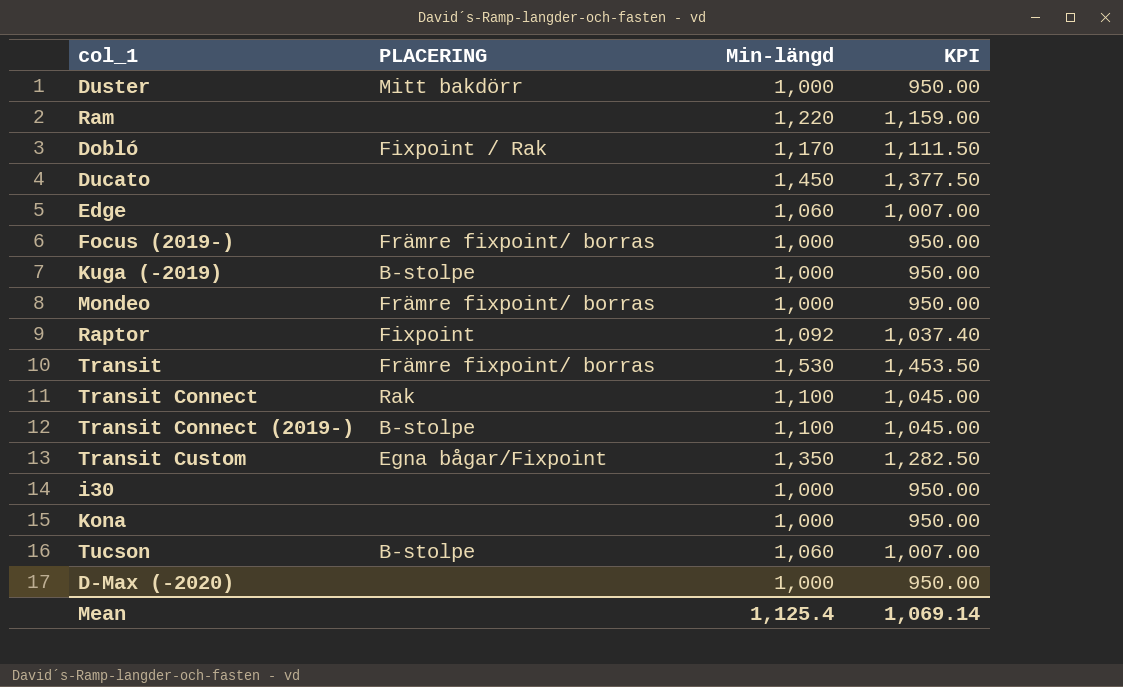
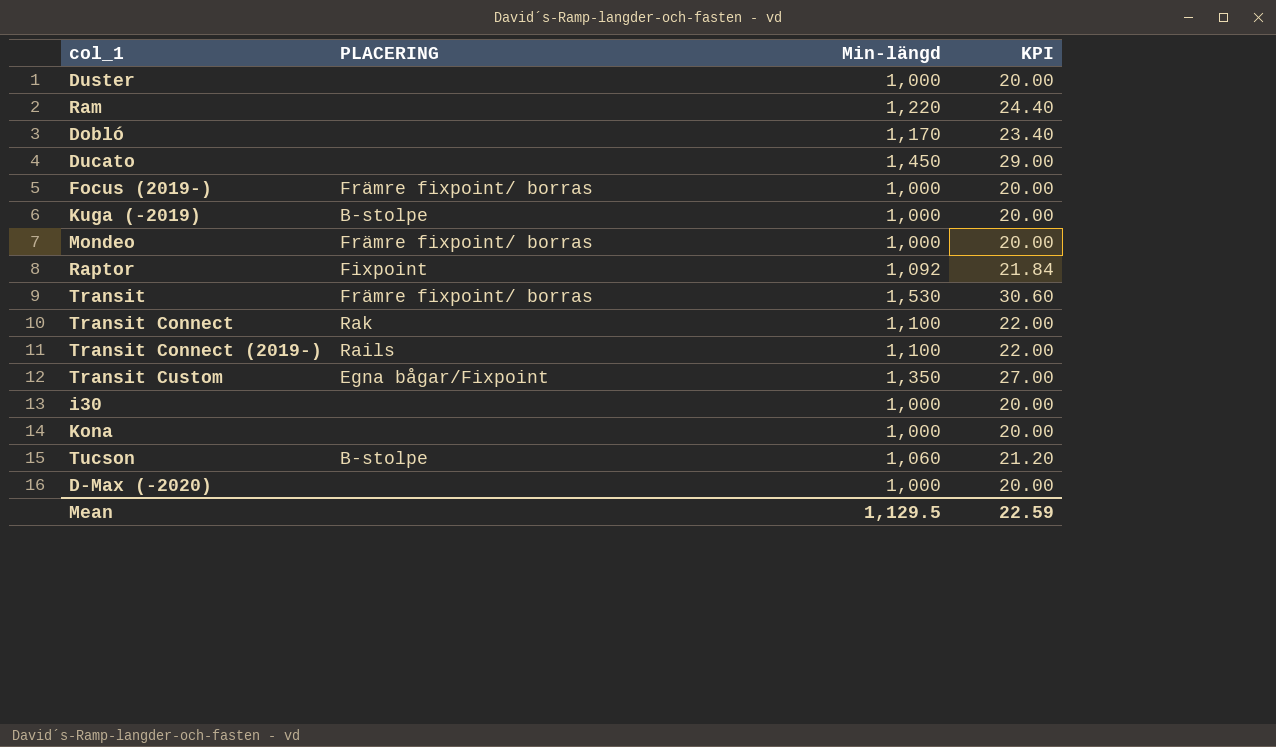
column KPI | formula: [Min-längd] * 0.95 -> [Min-längd] * 0.02
row Edge: none | 1,060 | 1,007.00 -> none
Duster | PLACERING: Mitt bakdörr -> none
Dobló | PLACERING: Fixpoint / Rak -> none
Transit Connect (2019-) | PLACERING: B-stolpe -> Rails
Mean | Min-längd: 1,125.4 -> 1,129.5
Mean | KPI: 1,069.14 -> 22.59

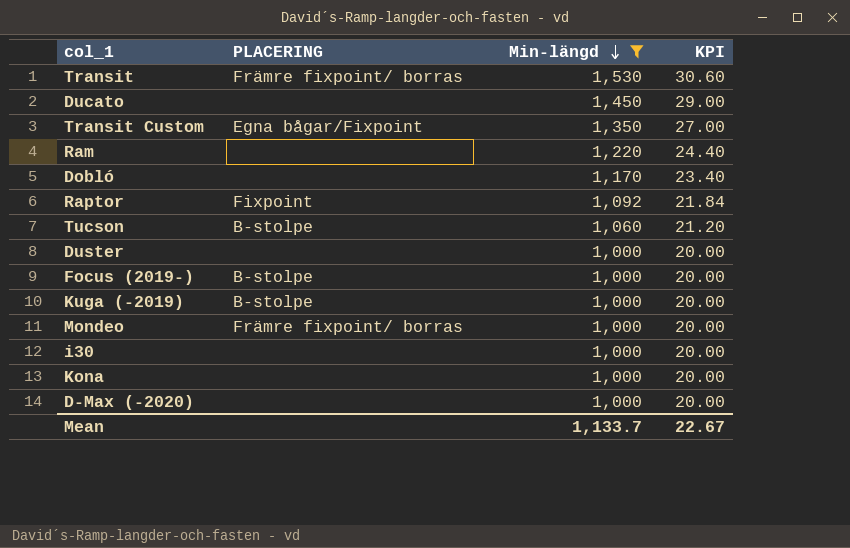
filter: none -> Min-längd != 1,100
row order: none -> Min-längd descending
Focus (2019-) | PLACERING: Främre fixpoint/ borras -> B-stolpe
Mean | Min-längd: 1,129.5 -> 1,133.7
Mean | KPI: 22.59 -> 22.67

